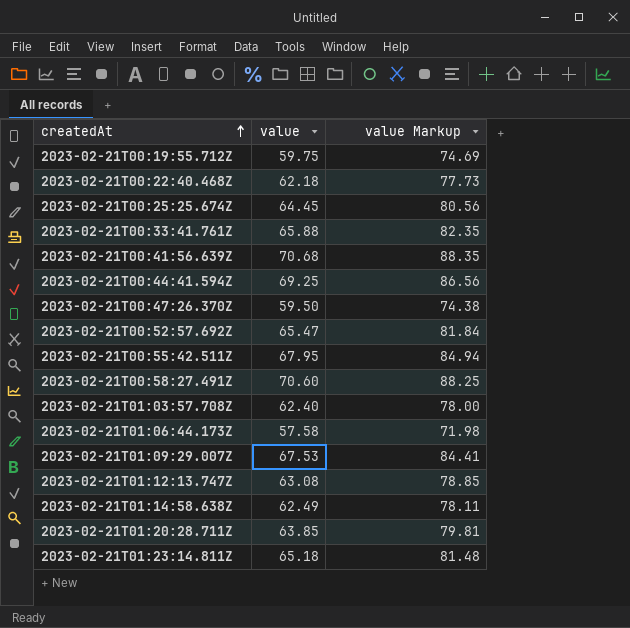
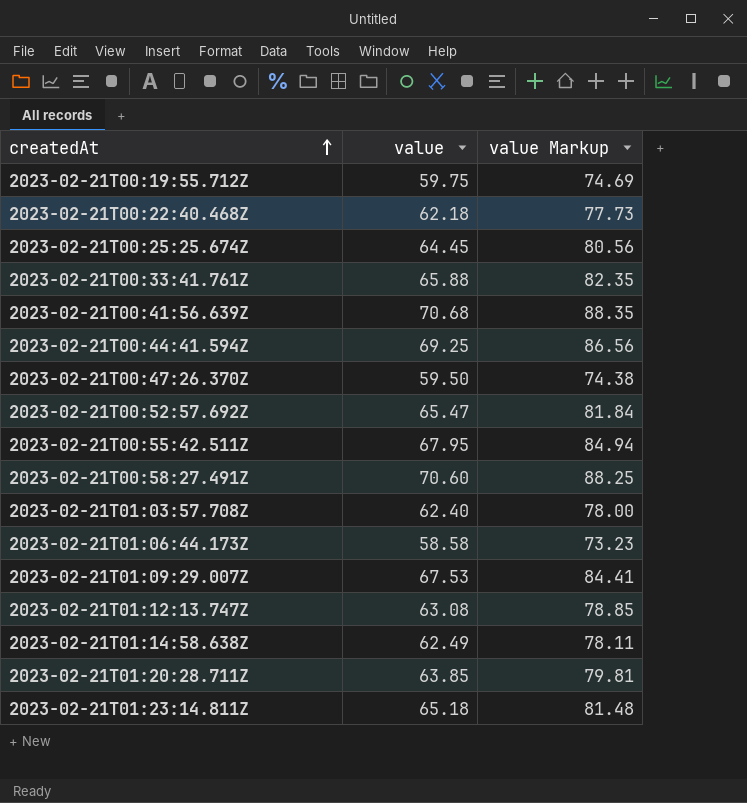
2023-02-21T01:06:44.173Z | value: 57.58 -> 58.58
2023-02-21T01:06:44.173Z | value Markup: 71.98 -> 73.23

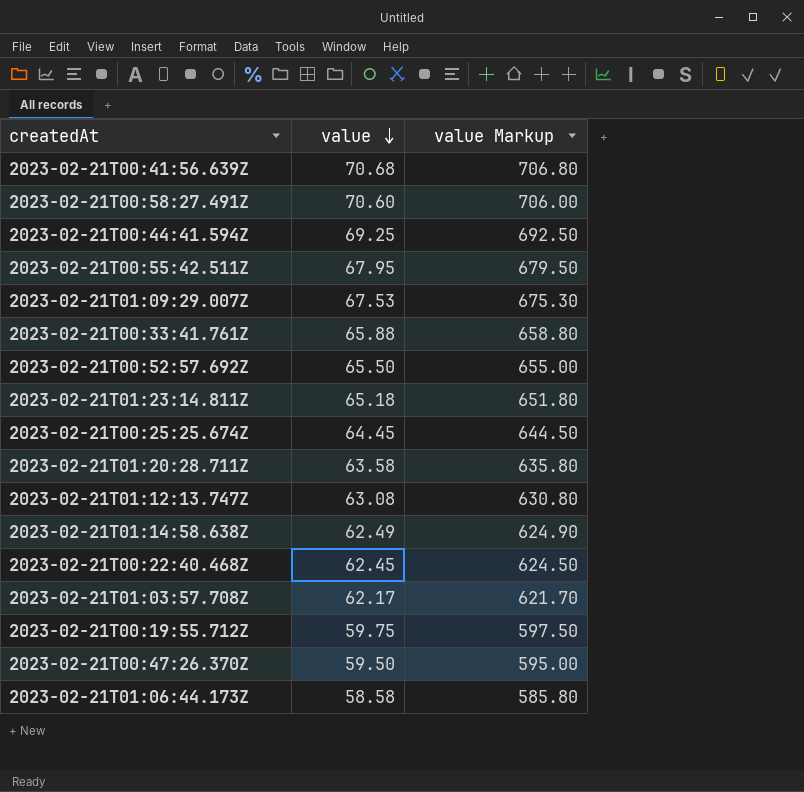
row order: createdAt ascending -> value descending
column value Markup | formula: [value] * 1.25 -> [value] * 10
2023-02-21T00:52:57.692Z | value: 65.47 -> 65.50
2023-02-21T01:20:28.711Z | value: 63.85 -> 63.58
2023-02-21T00:22:40.468Z | value: 62.18 -> 62.45
2023-02-21T01:03:57.708Z | value: 62.40 -> 62.17

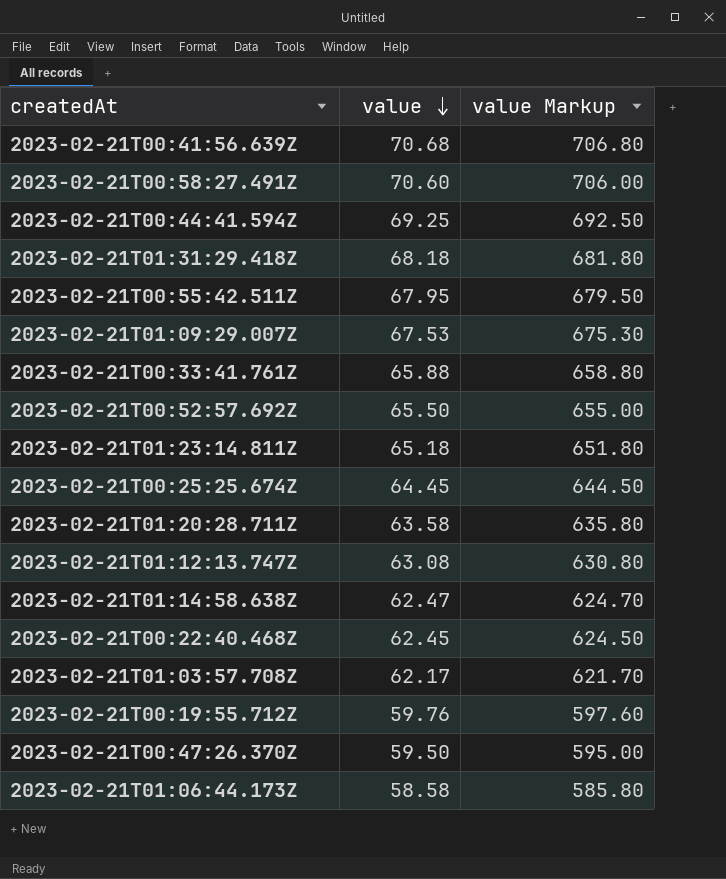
row 2023-02-21T01:31:29.418Z: none -> 68.18 | 681.80
2023-02-21T01:14:58.638Z | value: 62.49 -> 62.47
2023-02-21T01:14:58.638Z | value Markup: 624.90 -> 624.70
2023-02-21T00:19:55.712Z | value: 59.75 -> 59.76
2023-02-21T00:19:55.712Z | value Markup: 597.50 -> 597.60

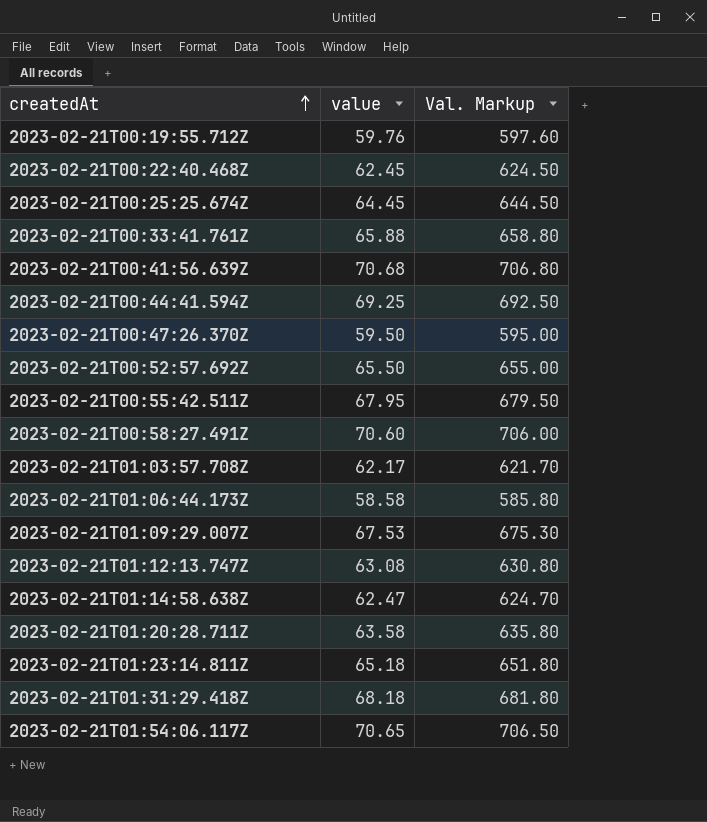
row order: value descending -> createdAt ascending
column name: value Markup -> Val. Markup
row 2023-02-21T01:54:06.117Z: none -> 70.65 | 706.50

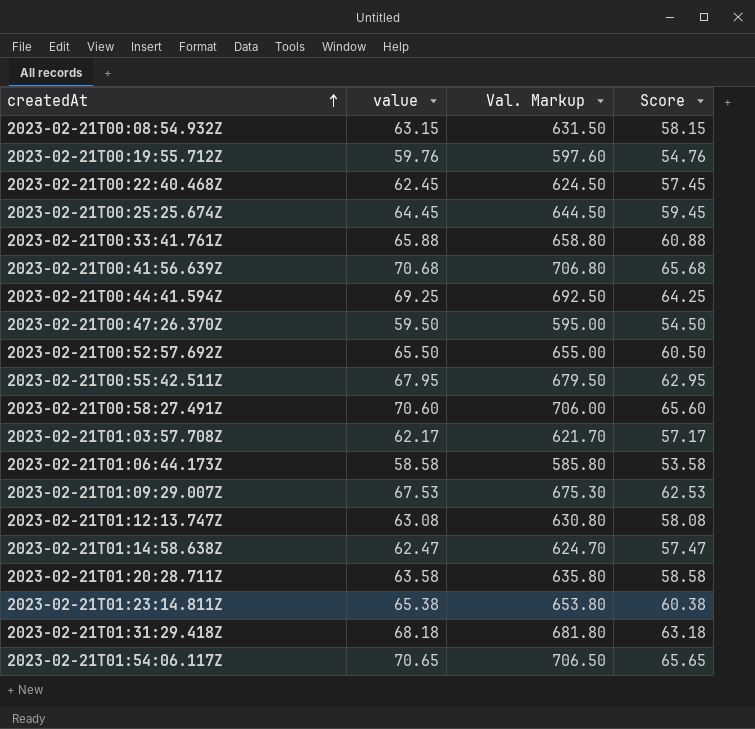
column Score | formula: none -> [value] - 5
row 2023-02-21T00:08:54.932Z: none -> 63.15 | 631.50 | 58.15
2023-02-21T01:23:14.811Z | value: 65.18 -> 65.38
2023-02-21T01:23:14.811Z | Val. Markup: 651.80 -> 653.80

